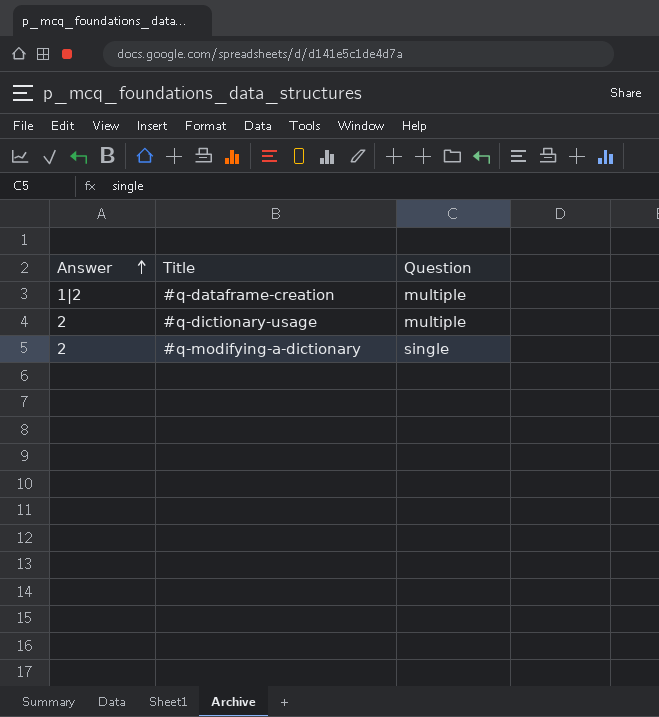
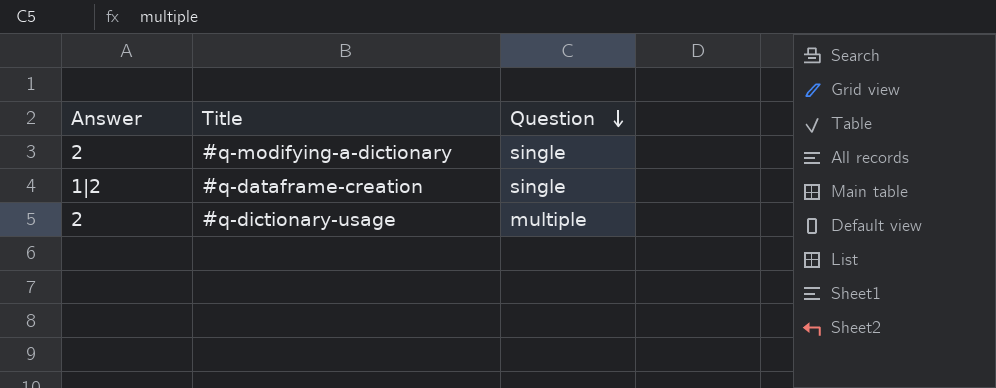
row order: Answer ascending -> Question descending
#q-dataframe-creation | Question: multiple -> single

